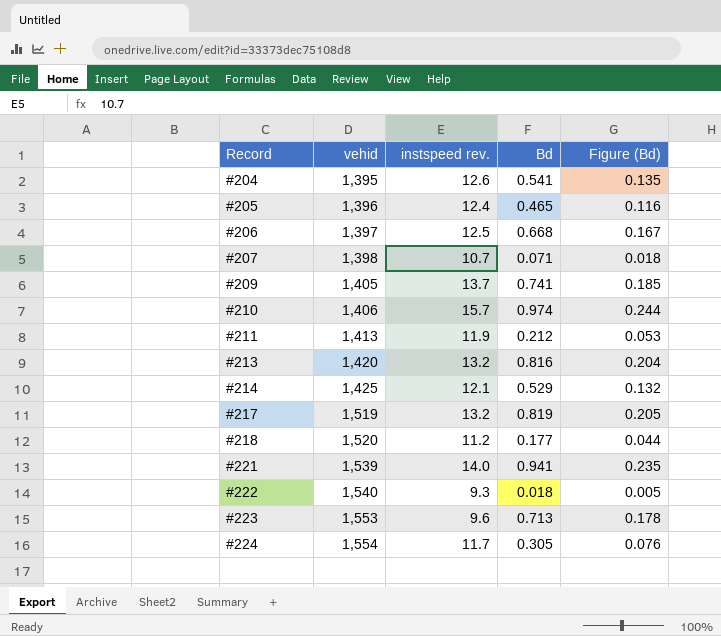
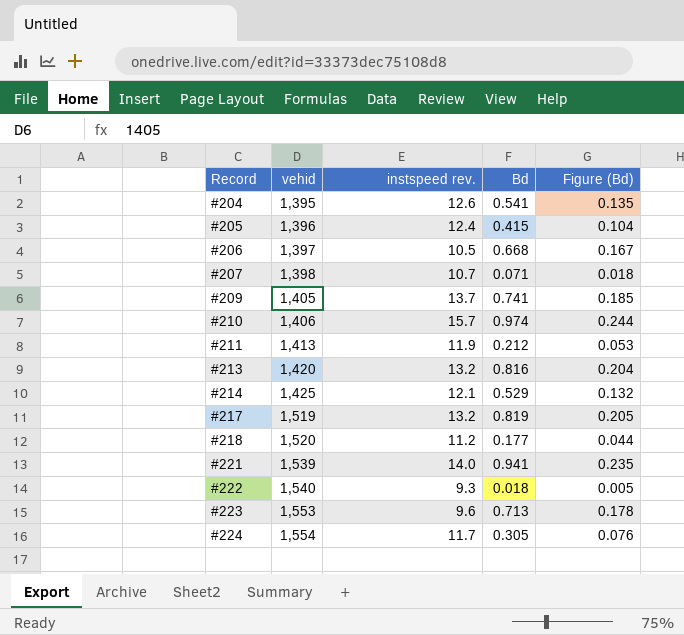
#205 | Bd: 0.465 -> 0.415
#205 | Figure (Bd): 0.116 -> 0.104
#206 | instspeed rev.: 12.5 -> 10.5

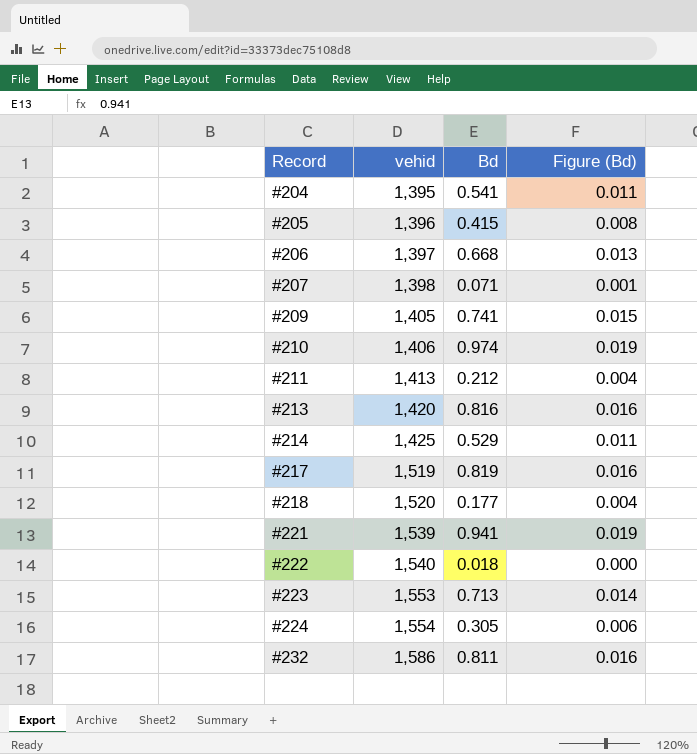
column instspeed rev. | position: 3 -> none
column Figure (Bd) | formula: [Bd] * 0.25 -> [Bd] * 0.02
row #232: none -> 1,586 | 0.811 | 0.016

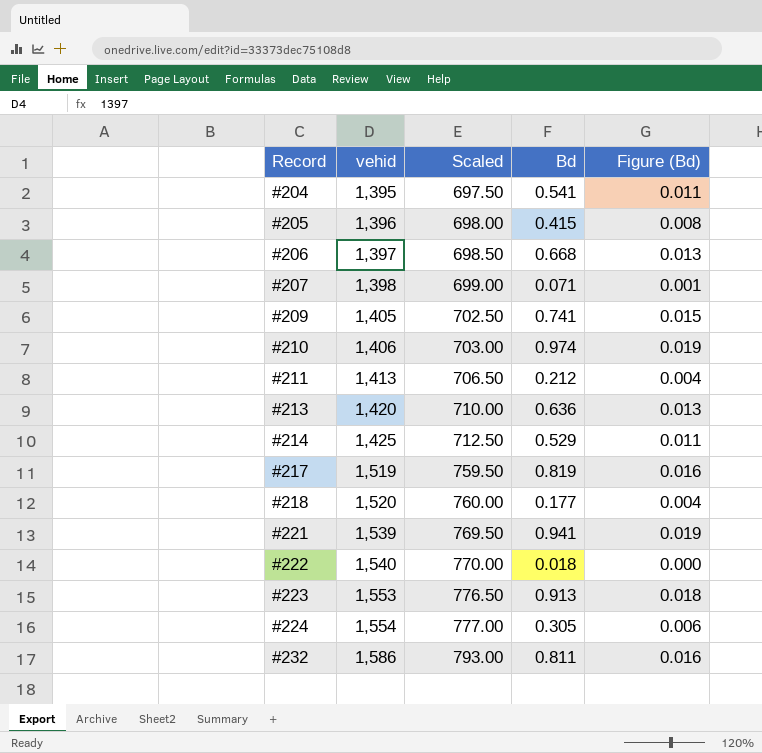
column Scaled | formula: none -> [vehid] * 0.5
#213 | Bd: 0.816 -> 0.636
#213 | Figure (Bd): 0.016 -> 0.013
#223 | Bd: 0.713 -> 0.913
#223 | Figure (Bd): 0.014 -> 0.018

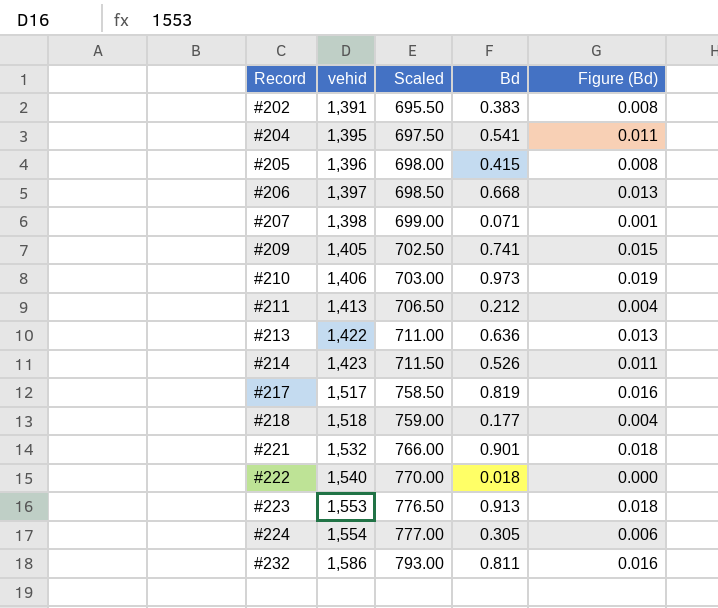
row #202: none -> 1,391 | 695.50 | 0.383 | 0.008
#210 | Bd: 0.974 -> 0.973
#213 | vehid: 1,420 -> 1,422
#213 | Scaled: 710.00 -> 711.00
#214 | vehid: 1,425 -> 1,423
#214 | Scaled: 712.50 -> 711.50
#214 | Bd: 0.529 -> 0.526
#217 | vehid: 1,519 -> 1,517
#217 | Scaled: 759.50 -> 758.50
#218 | vehid: 1,520 -> 1,518
#218 | Scaled: 760.00 -> 759.00
#221 | vehid: 1,539 -> 1,532
#221 | Scaled: 769.50 -> 766.00
#221 | Bd: 0.941 -> 0.901
#221 | Figure (Bd): 0.019 -> 0.018

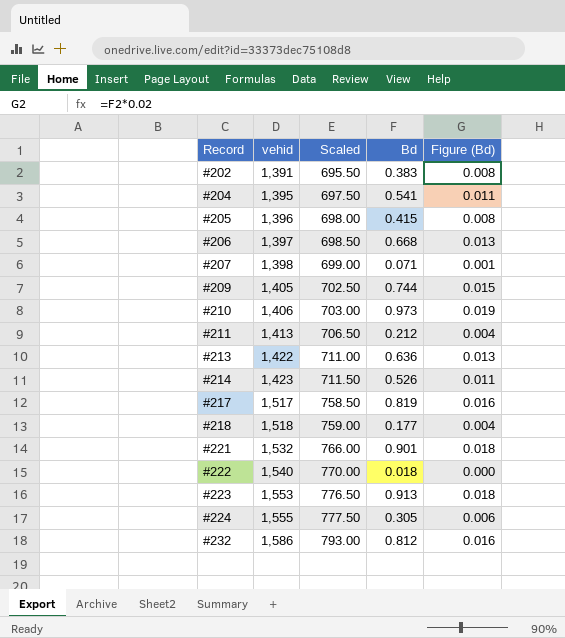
#209 | Bd: 0.741 -> 0.744
#224 | vehid: 1,554 -> 1,555
#224 | Scaled: 777.00 -> 777.50
#232 | Bd: 0.811 -> 0.812

